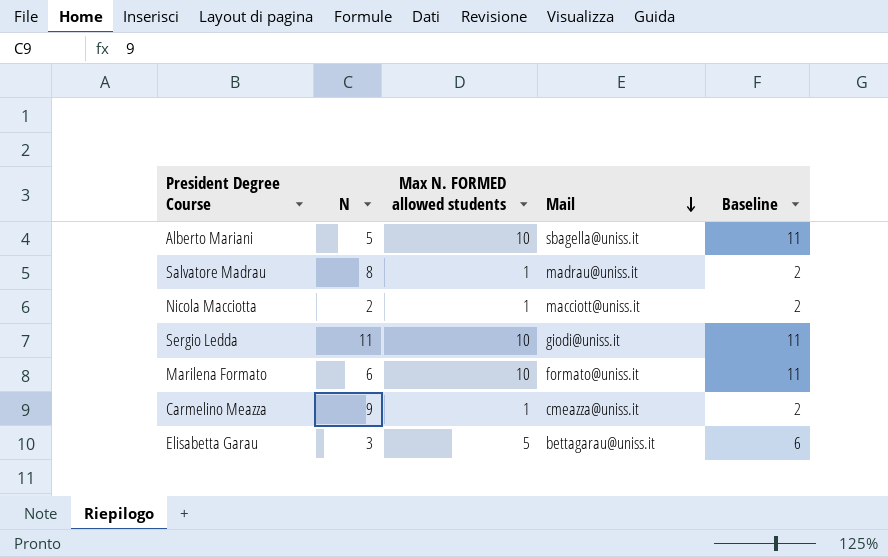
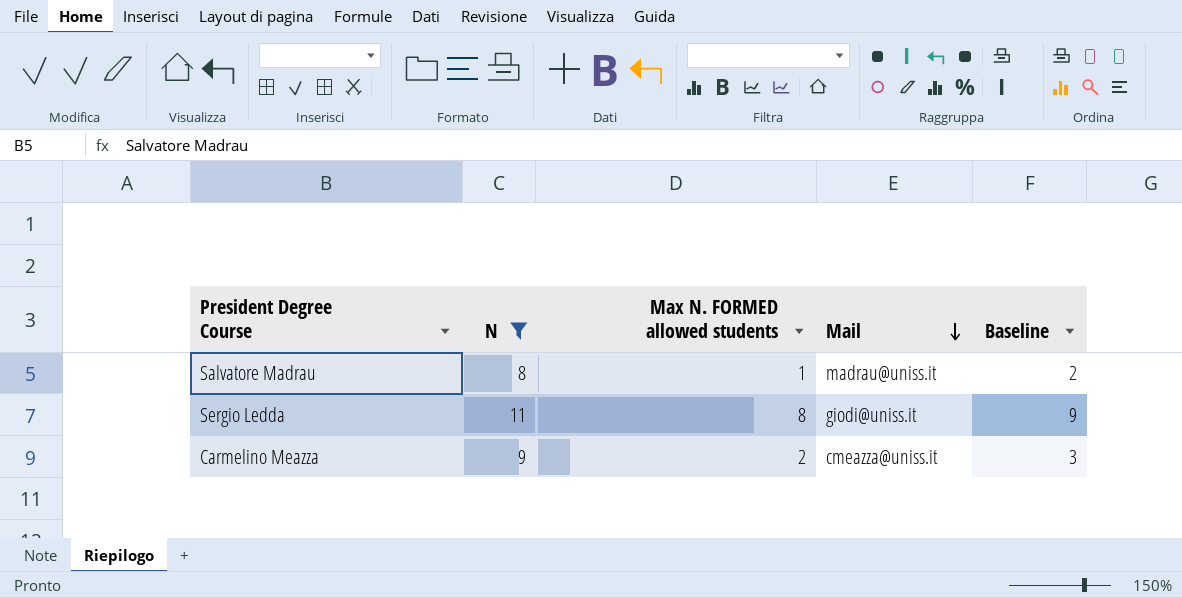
filter: none -> N >= 8
Sergio Ledda | Max N. FORMED allowed students: 10 -> 8
Sergio Ledda | Baseline: 11 -> 9
Carmelino Meazza | Max N. FORMED allowed students: 1 -> 2
Carmelino Meazza | Baseline: 2 -> 3

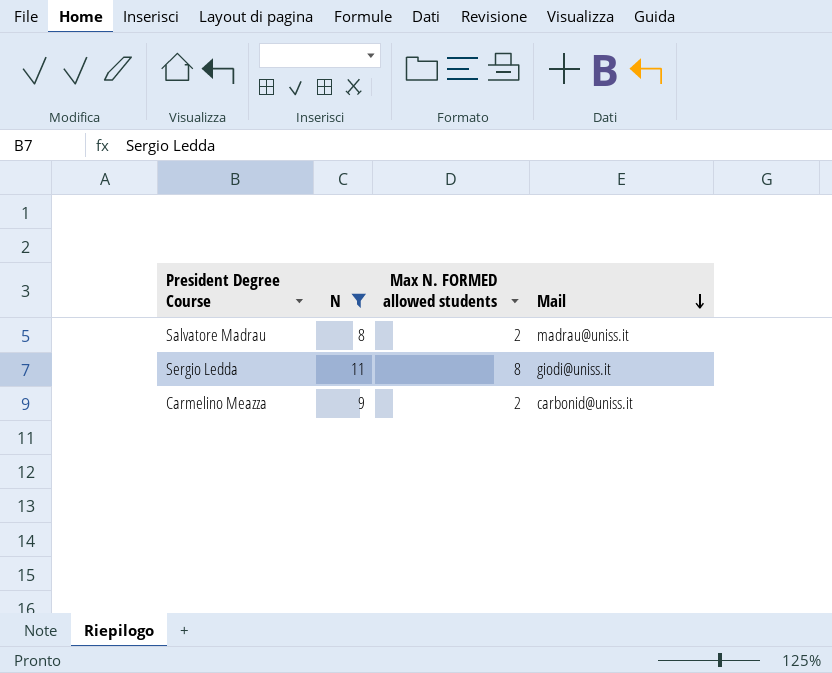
column Baseline | formula: [Max N. FORMED allowed students] + 1 -> none
Salvatore Madrau | Max N. FORMED allowed students: 1 -> 2
Carmelino Meazza | Mail: cmeazza@uniss.it -> carbonid@uniss.it

